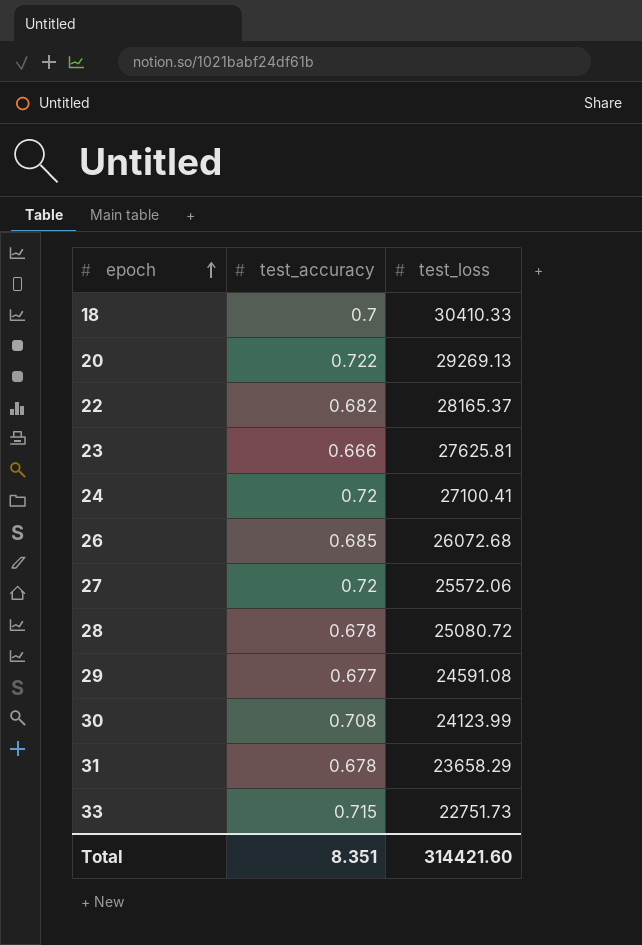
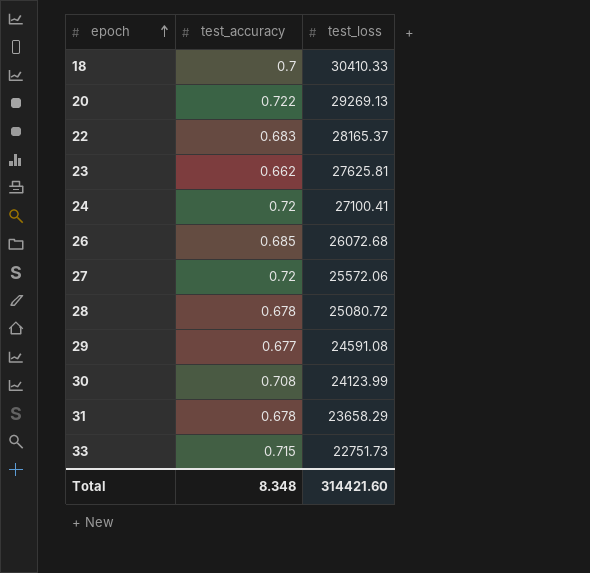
22 | test_accuracy: 0.682 -> 0.683
23 | test_accuracy: 0.666 -> 0.662
Total | test_accuracy: 8.351 -> 8.348

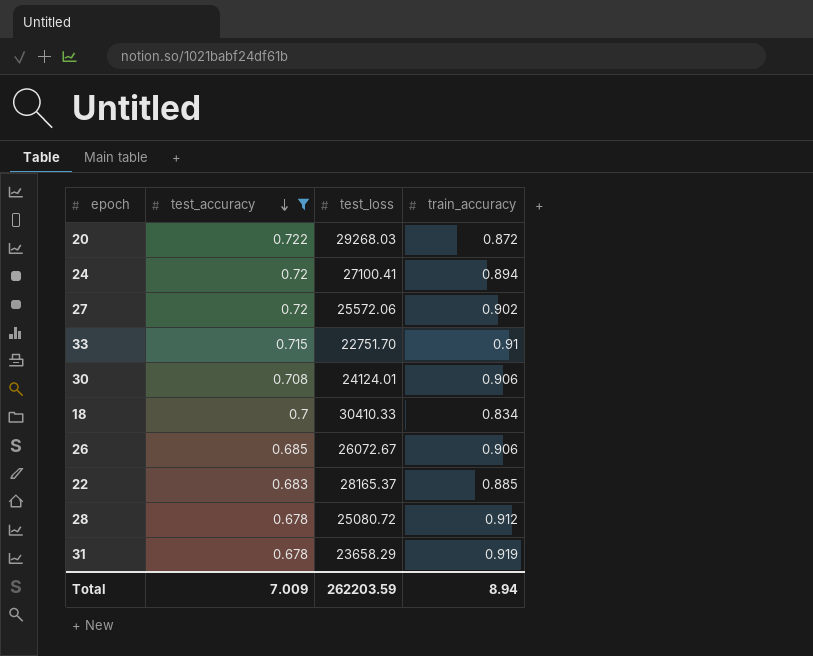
filter: none -> test_accuracy >= 0.678
row order: epoch ascending -> test_accuracy descending
column train_accuracy | position: none -> 4
20 | test_loss: 29269.13 -> 29268.03
33 | test_loss: 22751.73 -> 22751.70
30 | test_loss: 24123.99 -> 24124.01
26 | test_loss: 26072.68 -> 26072.67
Total | test_accuracy: 8.348 -> 7.009
Total | test_loss: 314421.60 -> 262203.59

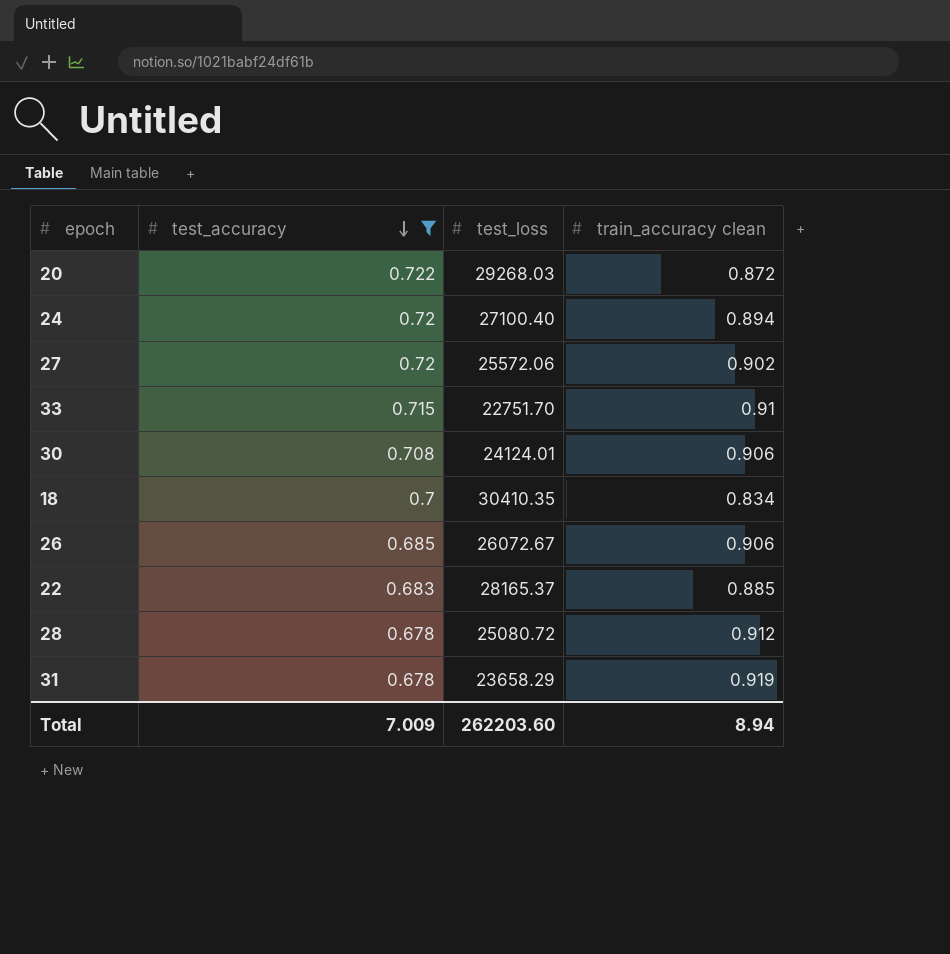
column name: train_accuracy -> train_accuracy clean
24 | test_loss: 27100.41 -> 27100.40
18 | test_loss: 30410.33 -> 30410.35
Total | test_loss: 262203.59 -> 262203.60

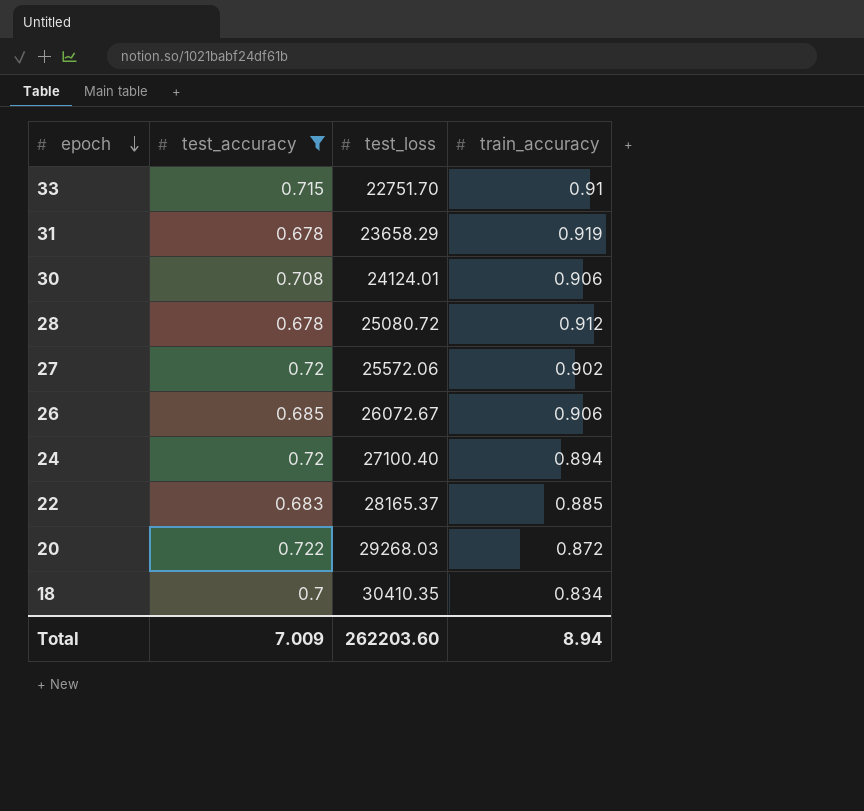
row order: test_accuracy descending -> epoch descending
column name: train_accuracy clean -> train_accuracy

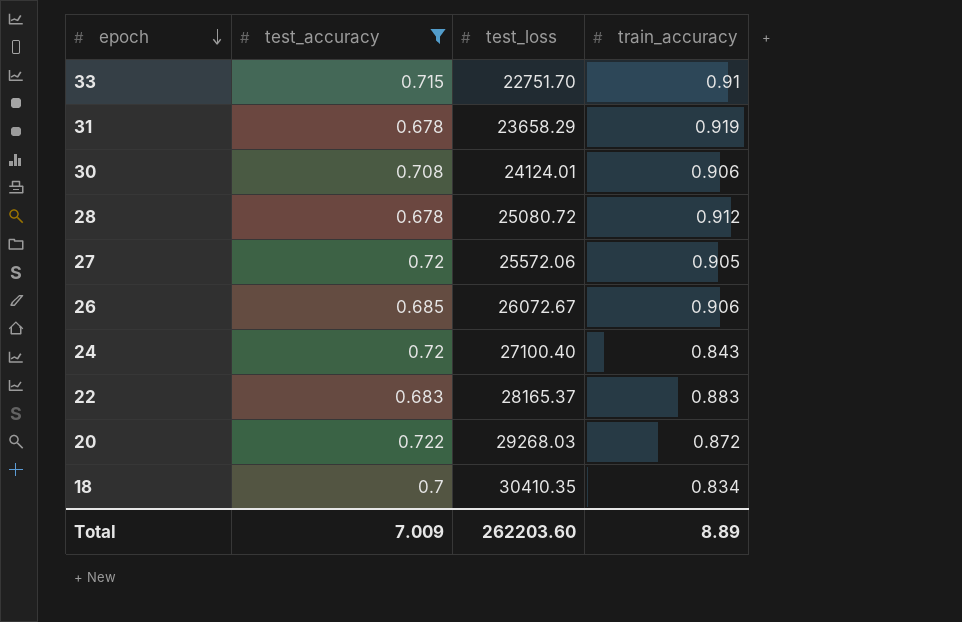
27 | train_accuracy: 0.902 -> 0.905
24 | train_accuracy: 0.894 -> 0.843
22 | train_accuracy: 0.885 -> 0.883
Total | train_accuracy: 8.94 -> 8.89

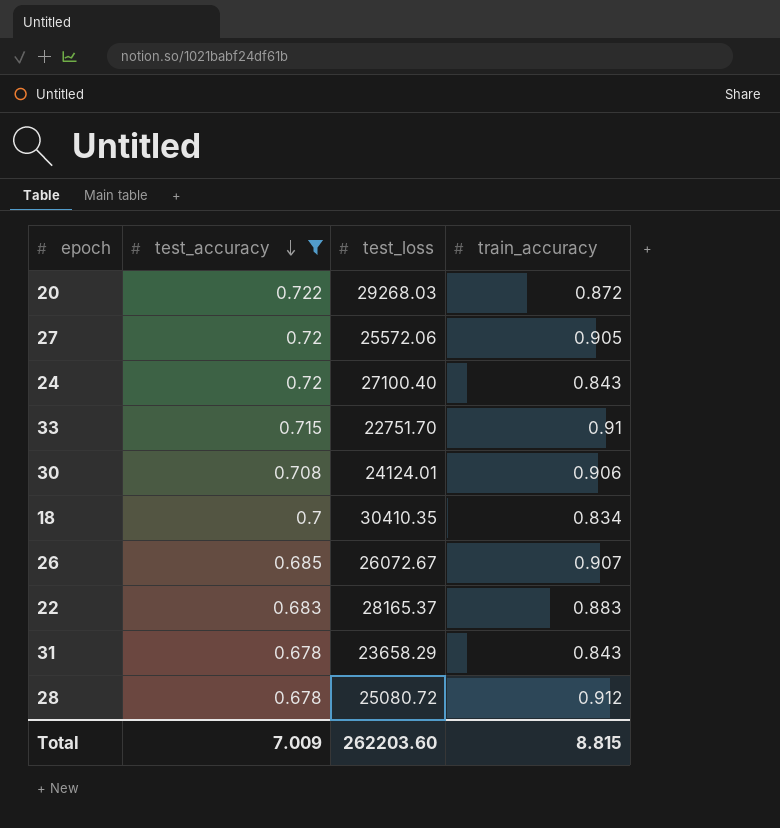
row order: epoch descending -> test_accuracy descending
26 | train_accuracy: 0.906 -> 0.907
31 | train_accuracy: 0.919 -> 0.843
Total | train_accuracy: 8.89 -> 8.815

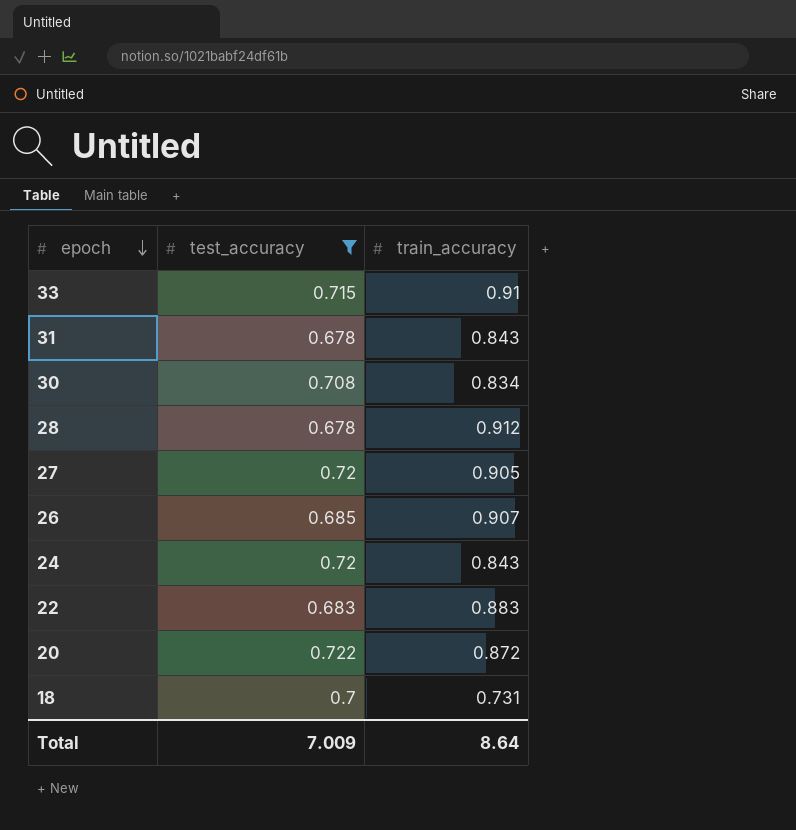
row order: test_accuracy descending -> epoch descending
column test_loss | position: 3 -> none
30 | train_accuracy: 0.906 -> 0.834
18 | train_accuracy: 0.834 -> 0.731
Total | train_accuracy: 8.815 -> 8.64

